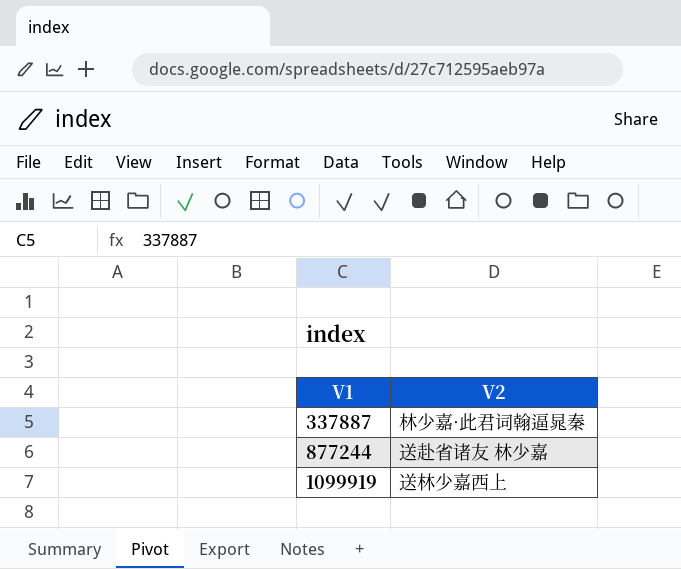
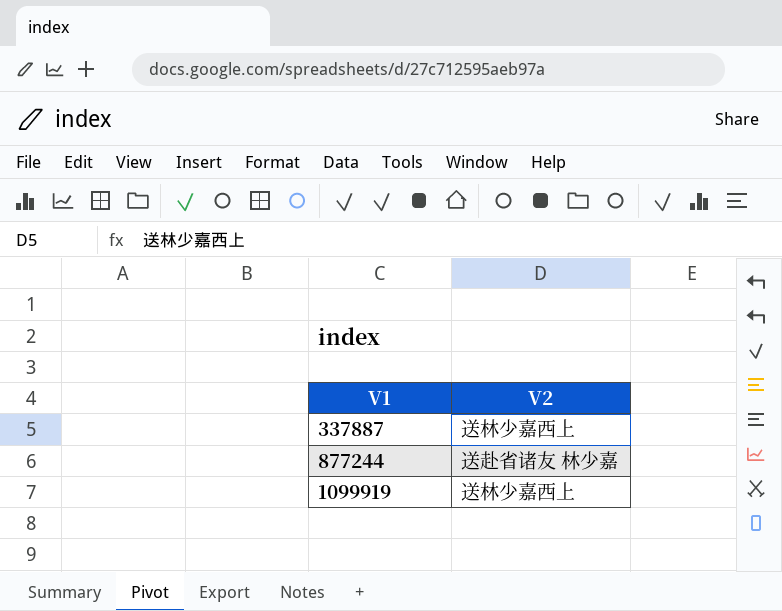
337887 | V2: 林少嘉·此君词翰逼晁秦 -> 送林少嘉西上

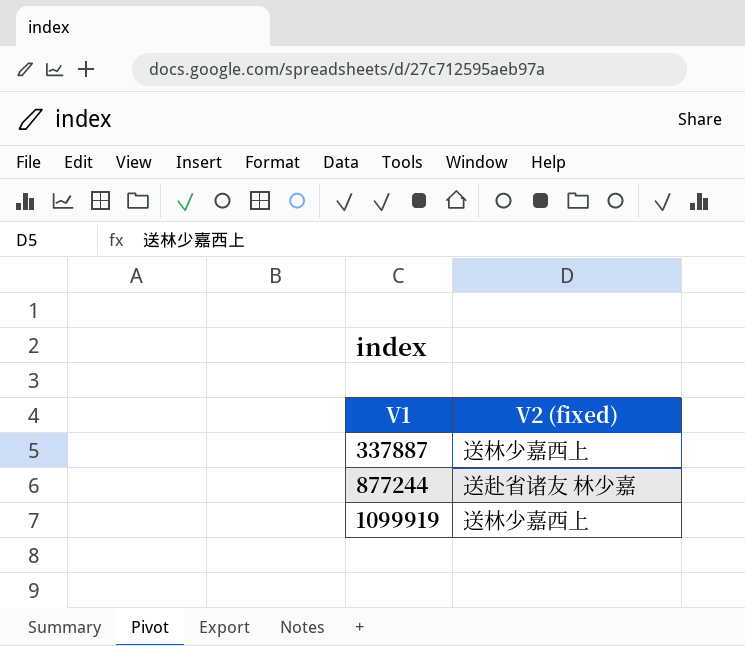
column name: V2 -> V2 (fixed)

